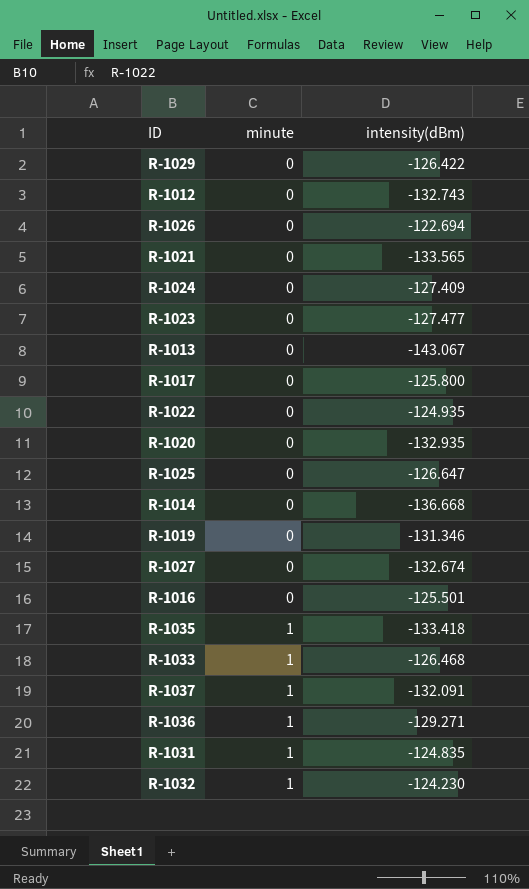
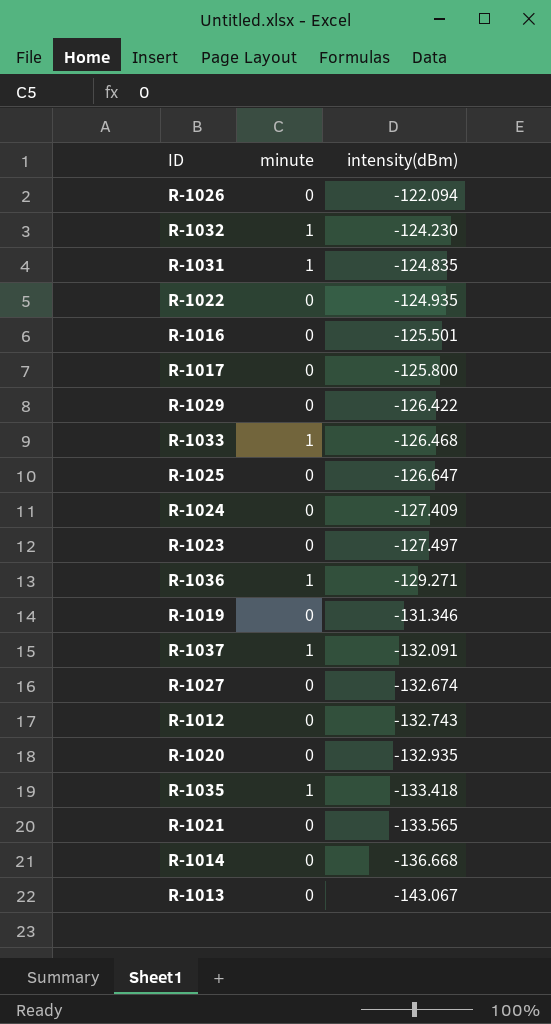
row order: minute ascending -> intensity(dBm) descending
R-1026 | intensity(dBm): -122.694 -> -122.094
R-1023 | intensity(dBm): -127.477 -> -127.497

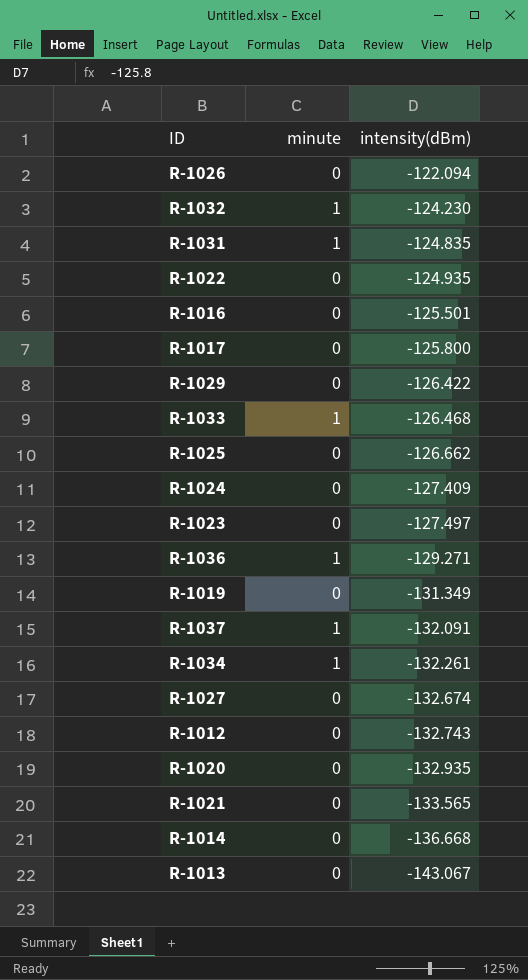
row R-1035: 1 | -133.418 -> none
R-1025 | intensity(dBm): -126.647 -> -126.662
R-1019 | intensity(dBm): -131.346 -> -131.349
row R-1034: none -> 1 | -132.261

